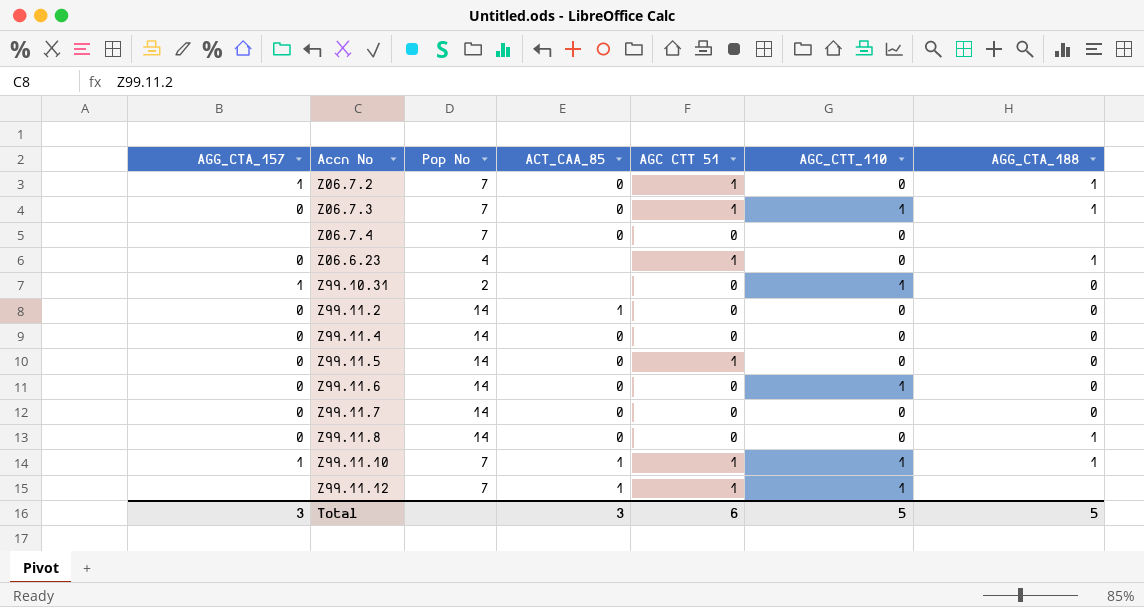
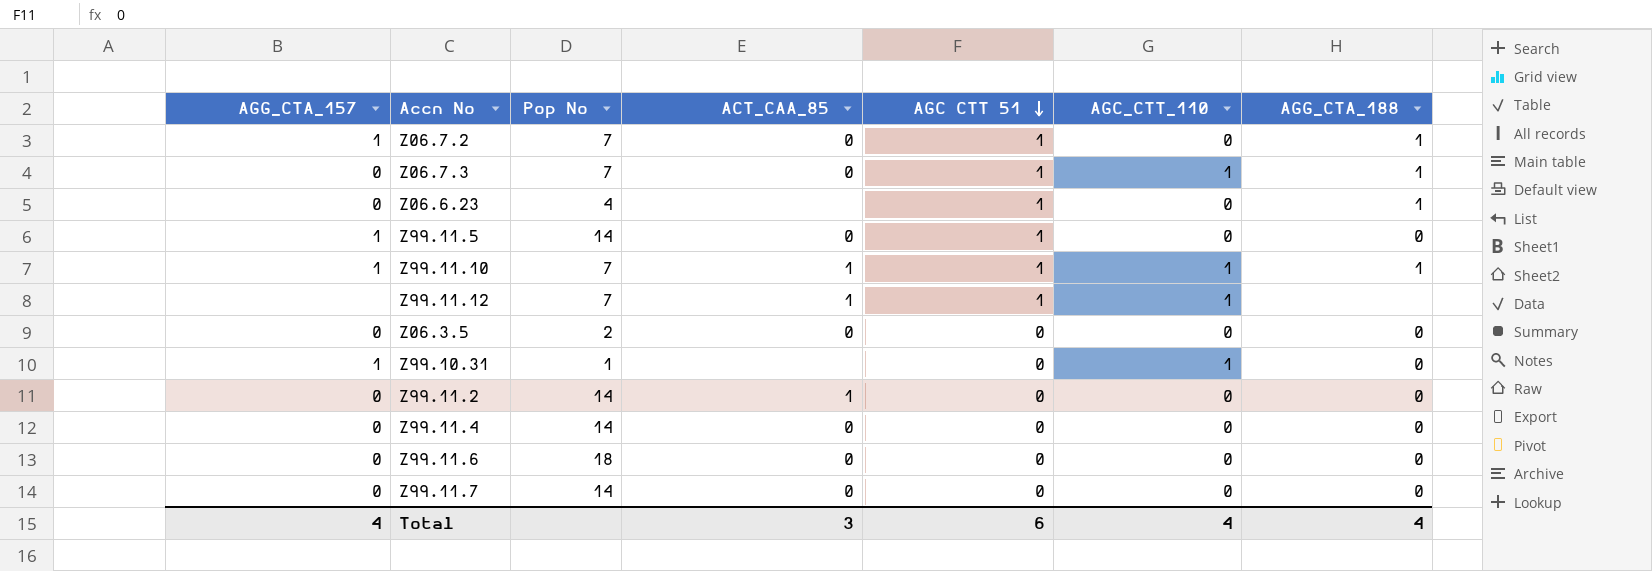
row order: none -> AGC CTT 51 descending
row Z06.7.4: none | 7 | 0 | 0 | 0 | none -> none
row Z99.11.8: 0 | 14 | 0 | 0 | 0 | 1 -> none
Z99.11.5 | AGG_CTA_157: 0 -> 1
row Z06.3.5: none -> 0 | 2 | 0 | 0 | 0 | 0
Z99.10.31 | Pop No: 2 -> 1
Z99.11.6 | Pop No: 14 -> 18
Z99.11.6 | AGC_CTT_110: 1 -> 0
Total | AGG_CTA_157: 3 -> 4
Total | AGC_CTT_110: 5 -> 4
Total | AGG_CTA_188: 5 -> 4

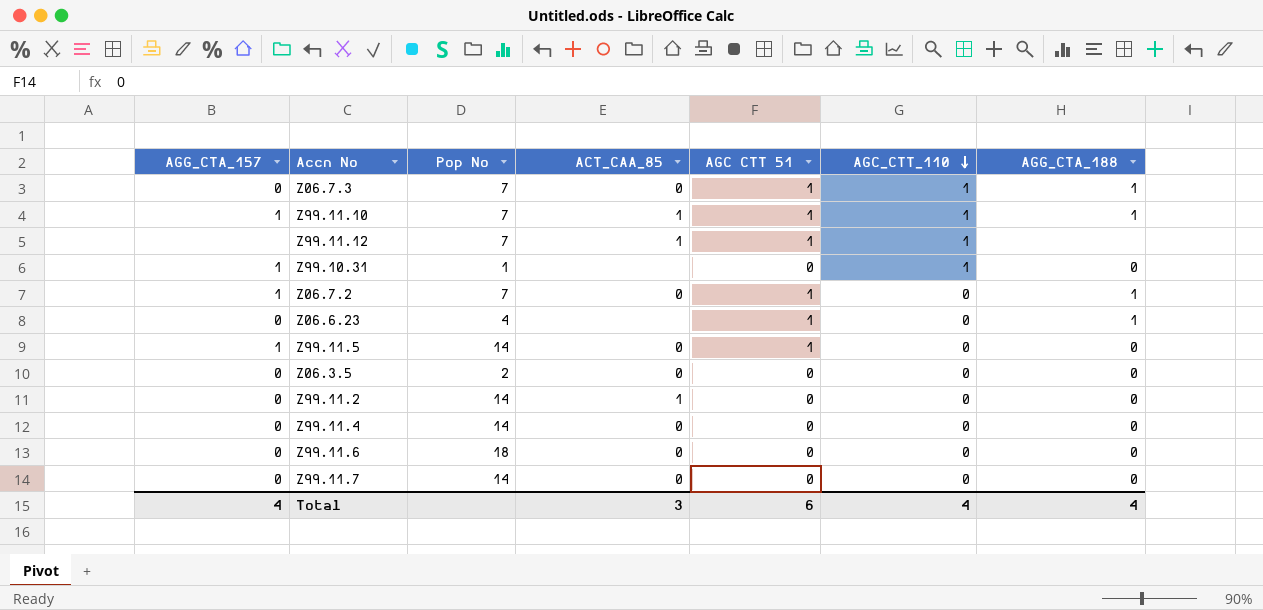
row order: AGC CTT 51 descending -> AGC_CTT_110 descending

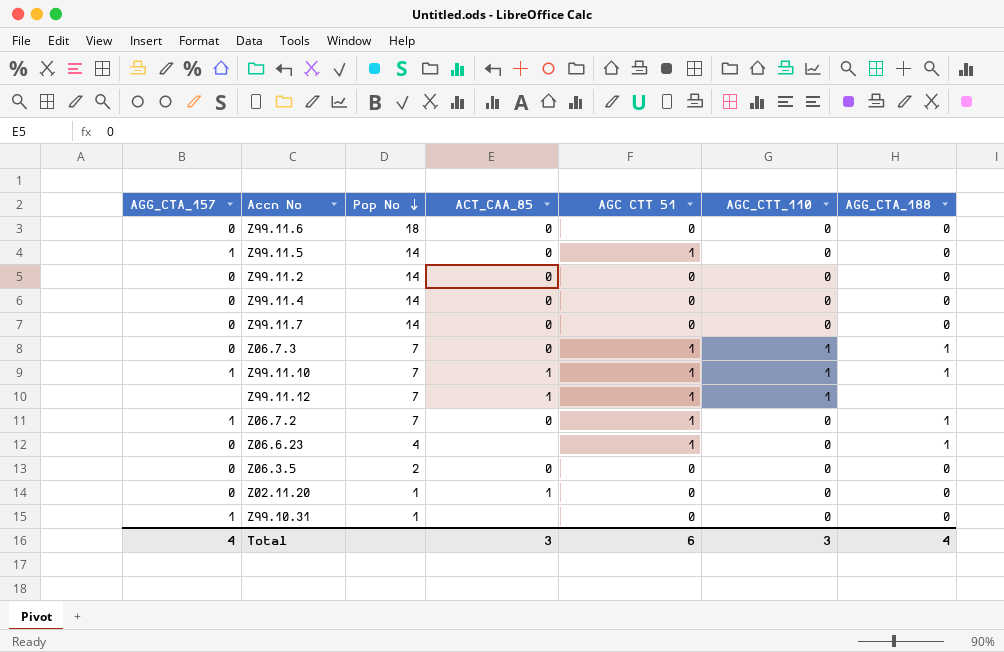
row order: AGC_CTT_110 descending -> Pop No descending
Z99.11.2 | ACT_CAA_85: 1 -> 0
row Z02.11.20: none -> 0 | 1 | 1 | 0 | 0 | 0
Z99.10.31 | AGC_CTT_110: 1 -> 0
Total | AGC_CTT_110: 4 -> 3

